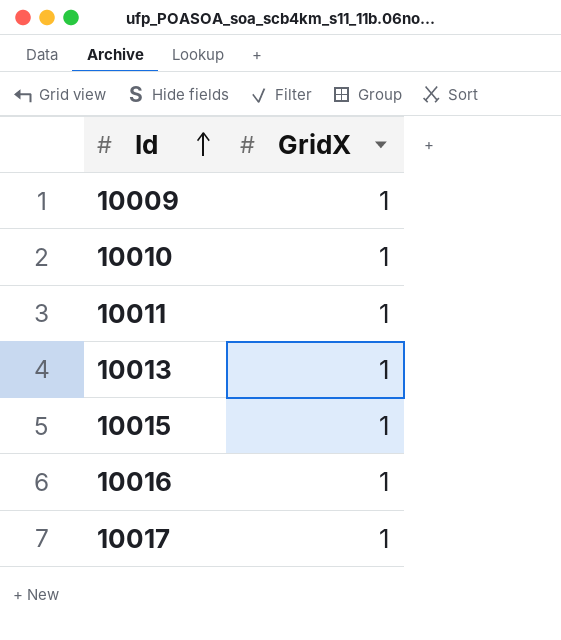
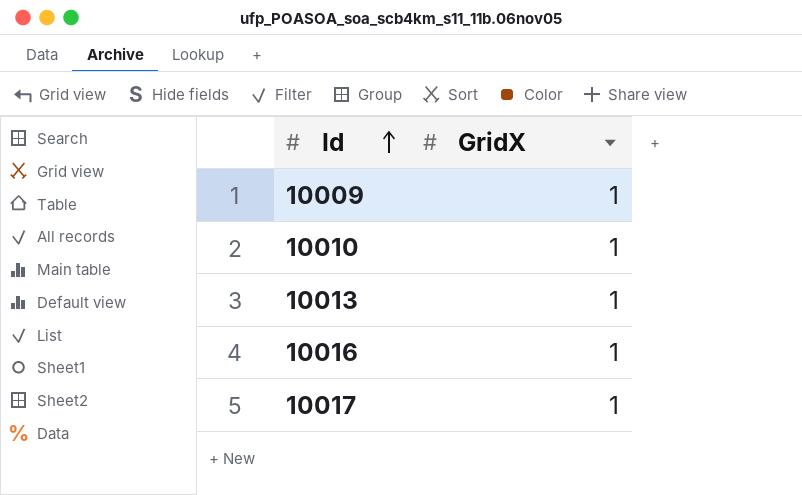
row 10011: 1 -> none
row 10015: 1 -> none

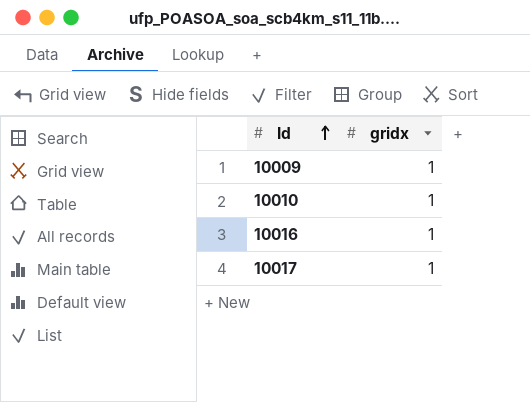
column name: GridX -> gridx
row 10013: 1 -> none

